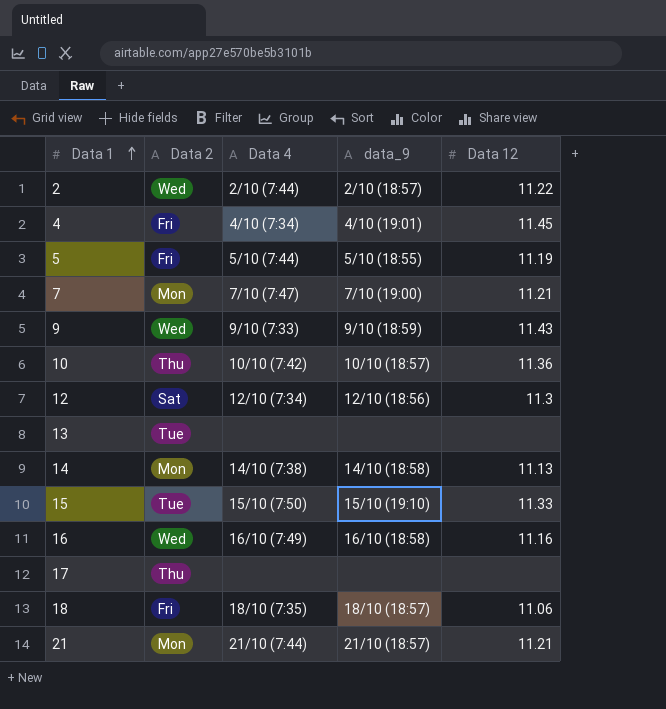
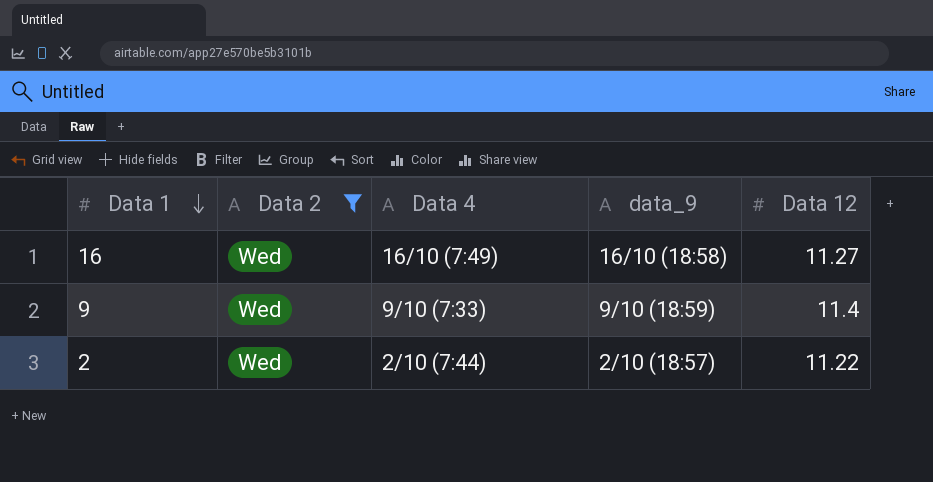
filter: none -> Data 2 = Wed
row order: Data 1 ascending -> Data 1 descending
16 | Data 12: 11.16 -> 11.27
9 | Data 12: 11.43 -> 11.4

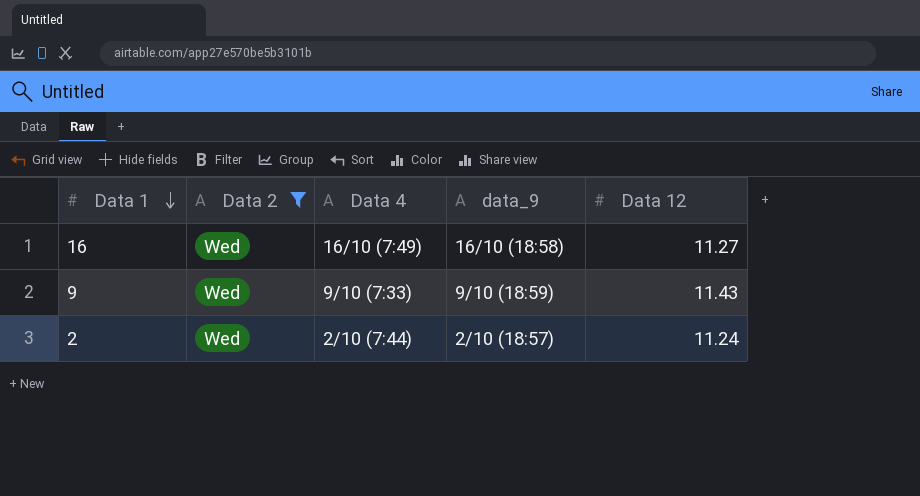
9 | Data 12: 11.4 -> 11.43
2 | Data 12: 11.22 -> 11.24

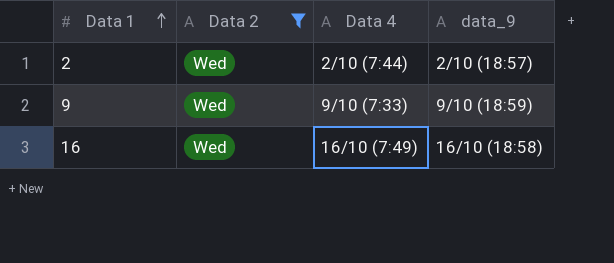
row order: Data 1 descending -> Data 1 ascending
column Data 12 | position: 5 -> none

